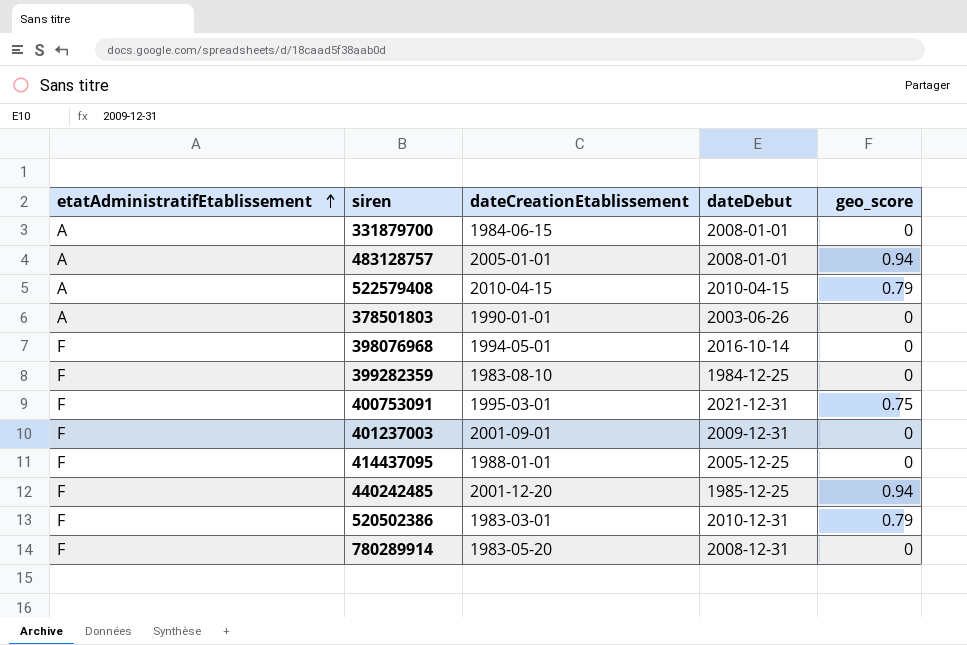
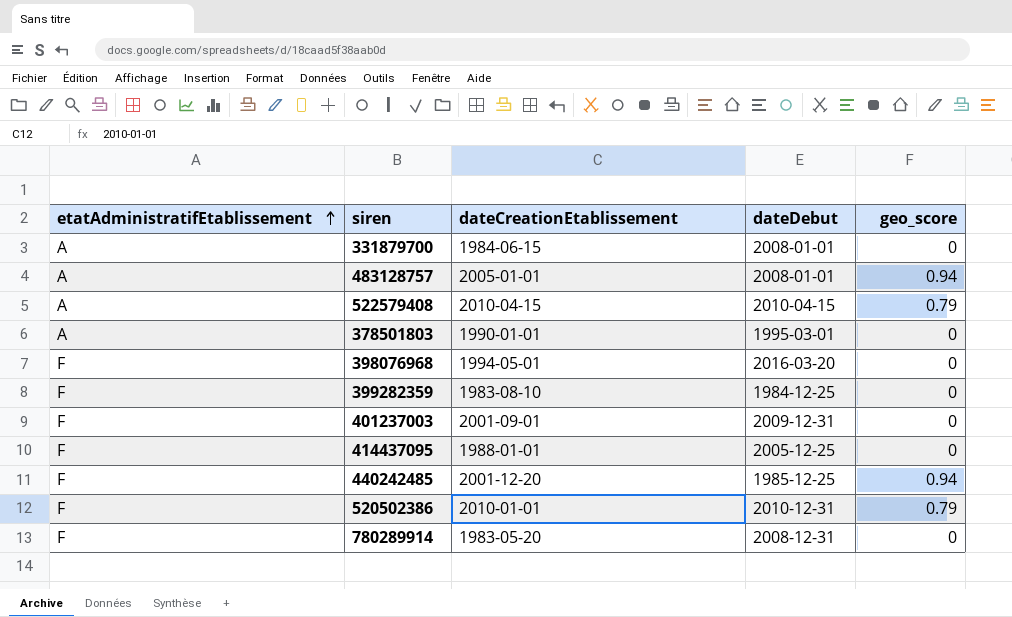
row 400753091: F | 1995-03-01 | 2021-12-31 | 0.75 -> none
378501803 | dateDebut: 2003-06-26 -> 1995-03-01
398076968 | dateDebut: 2016-10-14 -> 2016-03-20
520502386 | dateCreationEtablissement: 1983-03-01 -> 2010-01-01

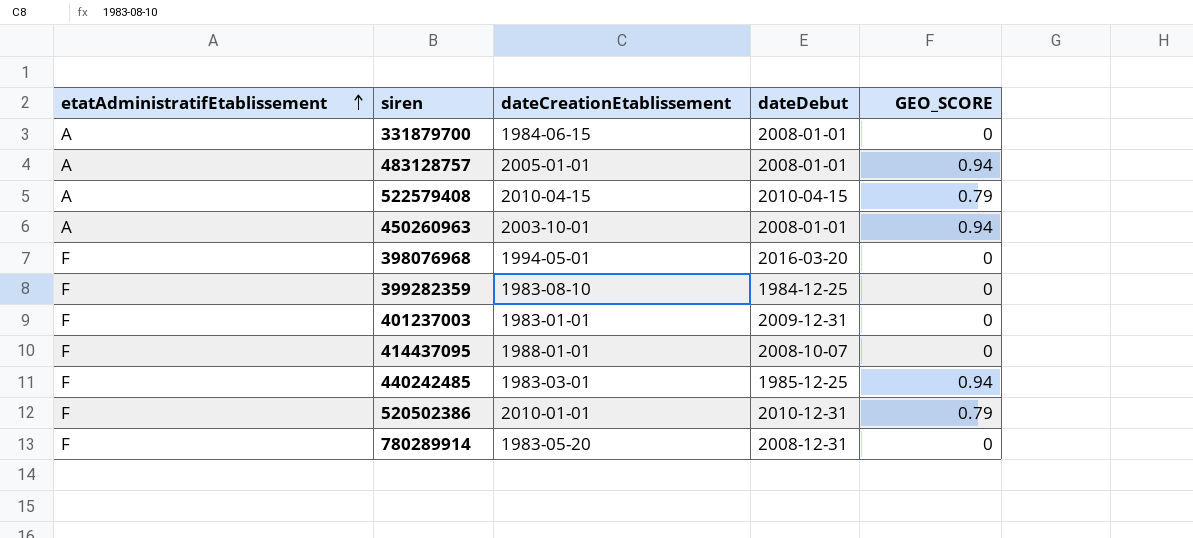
column name: geo_score -> GEO_SCORE
row 378501803: A | 1990-01-01 | 1995-03-01 | 0 -> none
row 450260963: none -> A | 2003-10-01 | 2008-01-01 | 0.94
401237003 | dateCreationEtablissement: 2001-09-01 -> 1983-01-01
414437095 | dateDebut: 2005-12-25 -> 2008-10-07
440242485 | dateCreationEtablissement: 2001-12-20 -> 1983-03-01

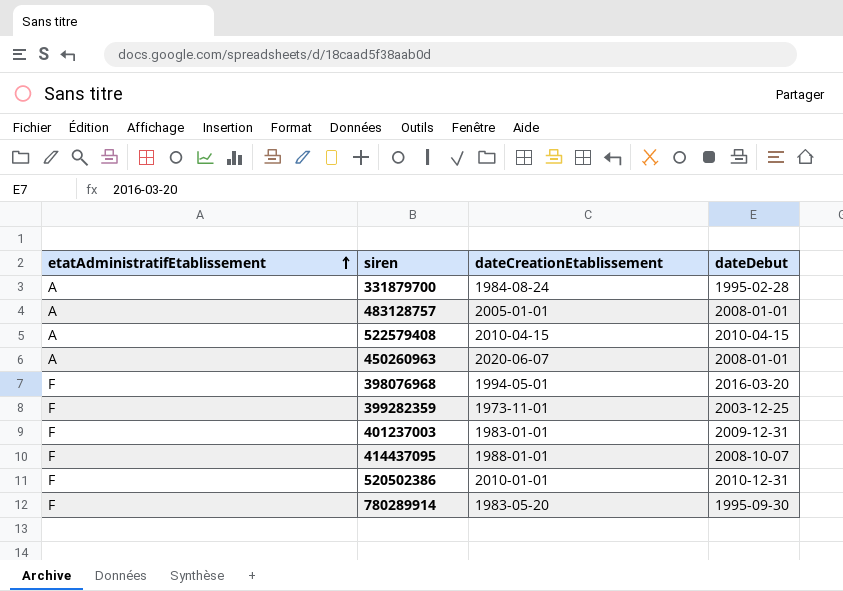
column GEO_SCORE | position: 5 -> none
row 440242485: F | 1983-03-01 | 1985-12-25 | 0.94 -> none
331879700 | dateCreationEtablissement: 1984-06-15 -> 1984-08-24
331879700 | dateDebut: 2008-01-01 -> 1995-02-28
450260963 | dateCreationEtablissement: 2003-10-01 -> 2020-06-07
399282359 | dateCreationEtablissement: 1983-08-10 -> 1973-11-01
399282359 | dateDebut: 1984-12-25 -> 2003-12-25
780289914 | dateDebut: 2008-12-31 -> 1995-09-30

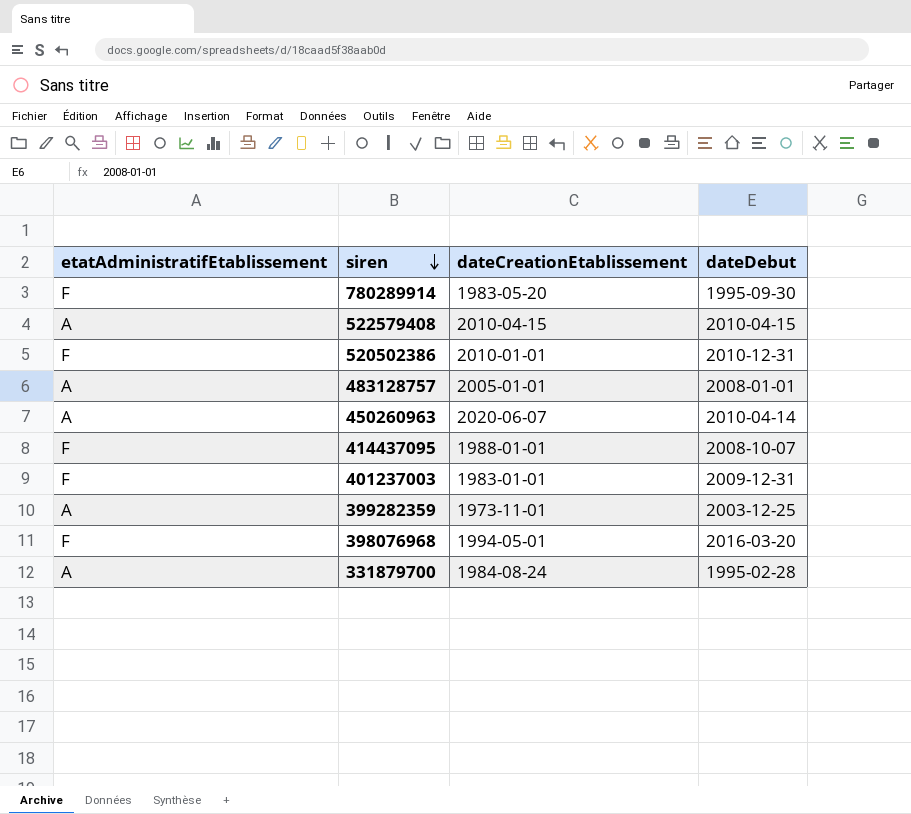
row order: etatAdministratifEtablissement ascending -> siren descending
450260963 | dateDebut: 2008-01-01 -> 2010-04-14
399282359 | etatAdministratifEtablissement: F -> A

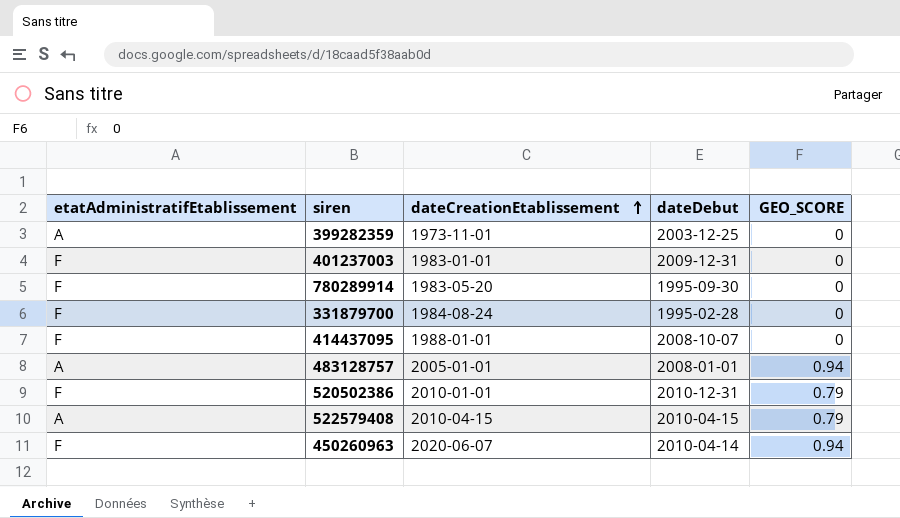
row order: siren descending -> dateCreationEtablissement ascending
column GEO_SCORE | position: none -> 5
row 398076968: F | 1994-05-01 | 2016-03-20 -> none
331879700 | etatAdministratifEtablissement: A -> F
450260963 | etatAdministratifEtablissement: A -> F

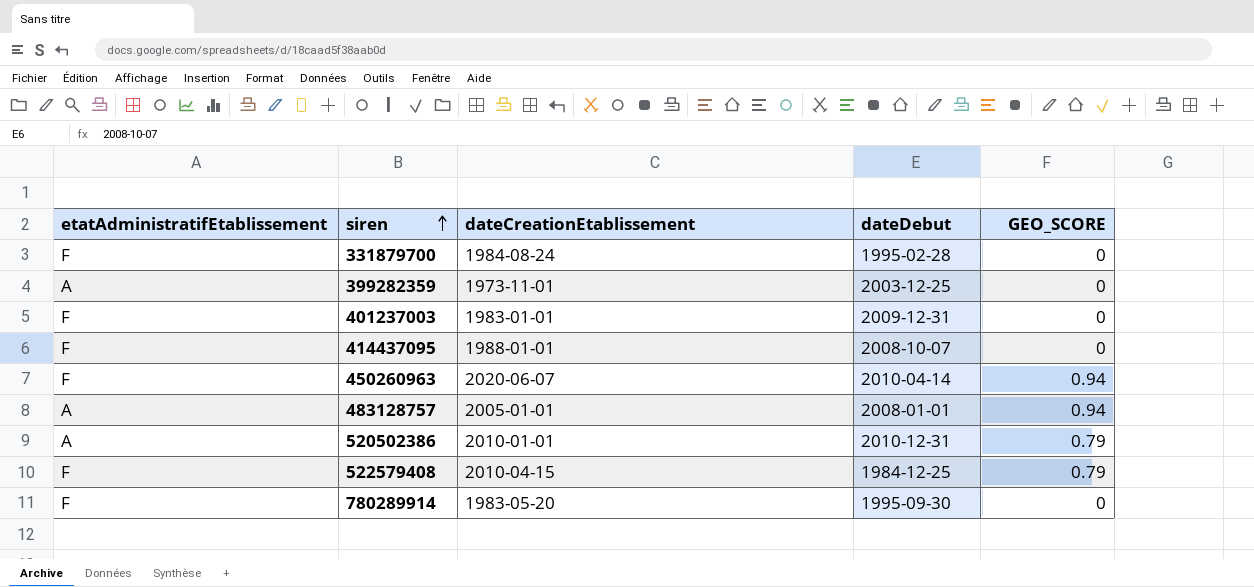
row order: dateCreationEtablissement ascending -> siren ascending
520502386 | etatAdministratifEtablissement: F -> A
522579408 | etatAdministratifEtablissement: A -> F
522579408 | dateDebut: 2010-04-15 -> 1984-12-25

